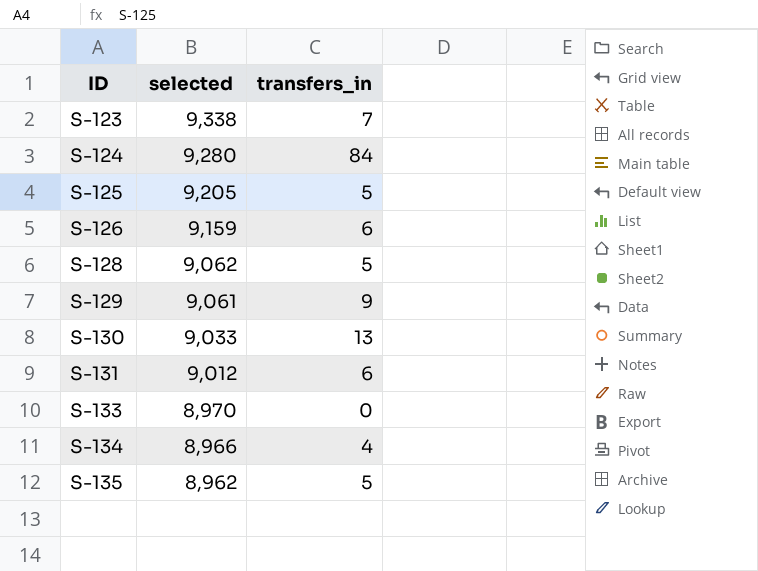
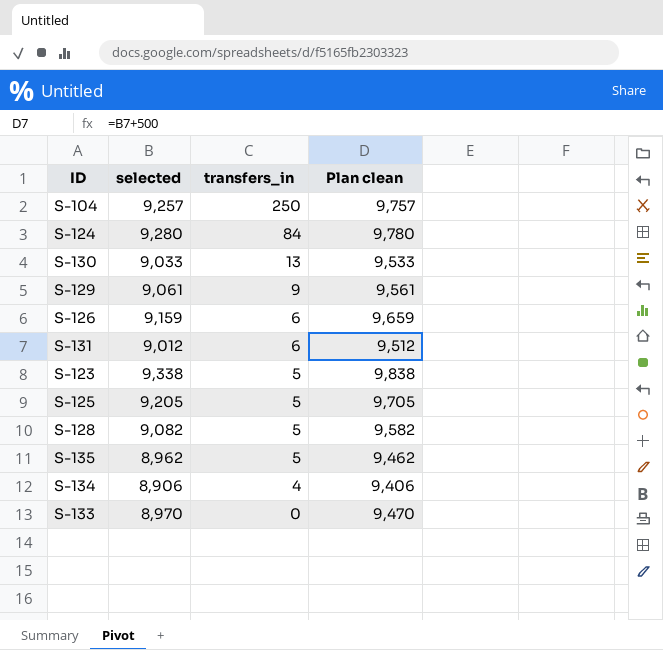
row order: ID ascending -> transfers_in descending
column Plan clean | formula: none -> [selected] + 500
row S-104: none -> 9,257 | 250 | 9,757
S-123 | transfers_in: 7 -> 5
S-128 | selected: 9,062 -> 9,082
S-134 | selected: 8,966 -> 8,906

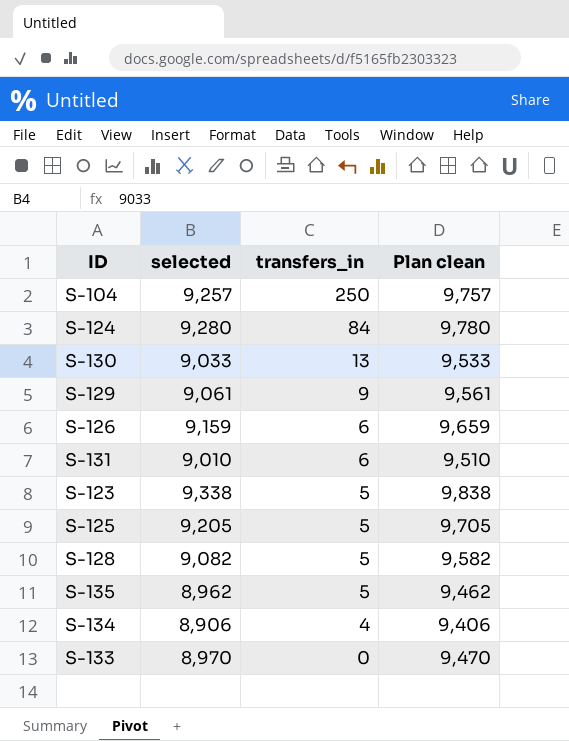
S-131 | selected: 9,012 -> 9,010
S-131 | Plan clean: 9,512 -> 9,510

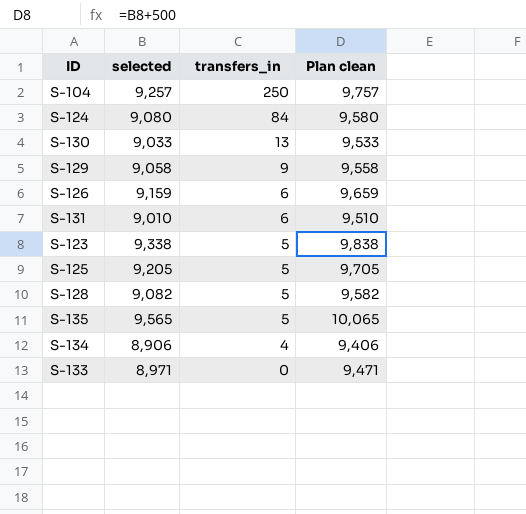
S-124 | selected: 9,280 -> 9,080
S-124 | Plan clean: 9,780 -> 9,580
S-129 | selected: 9,061 -> 9,058
S-129 | Plan clean: 9,561 -> 9,558
S-135 | selected: 8,962 -> 9,565
S-135 | Plan clean: 9,462 -> 10,065
S-133 | selected: 8,970 -> 8,971
S-133 | Plan clean: 9,470 -> 9,471

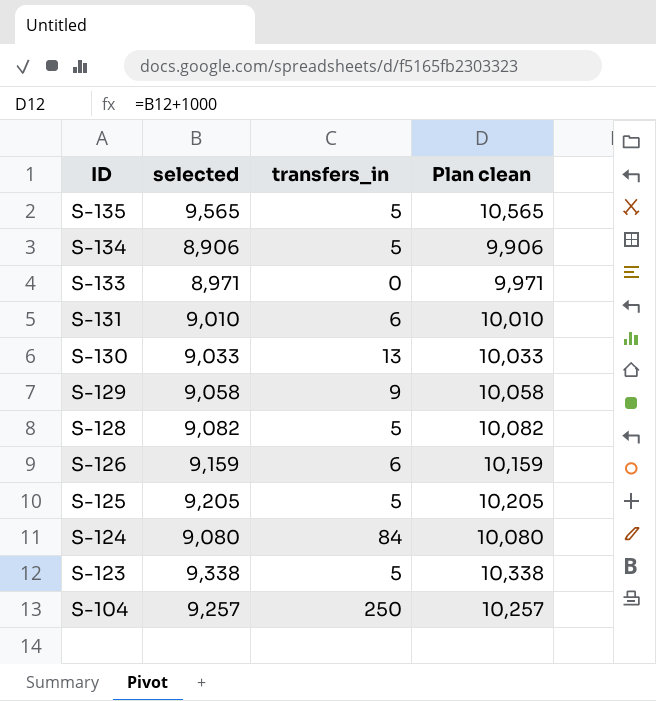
row order: transfers_in descending -> ID descending
column Plan clean | formula: [selected] + 500 -> [selected] + 1000
S-134 | transfers_in: 4 -> 5

